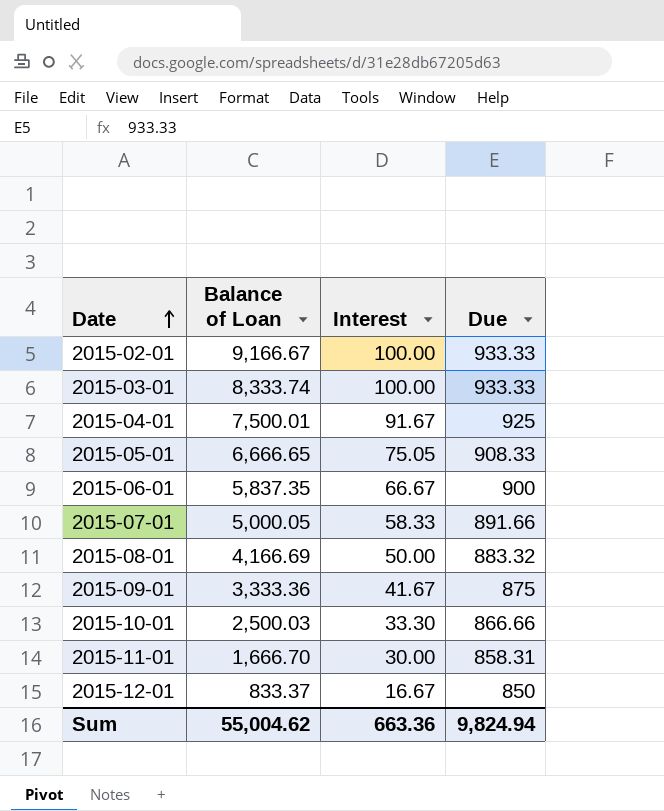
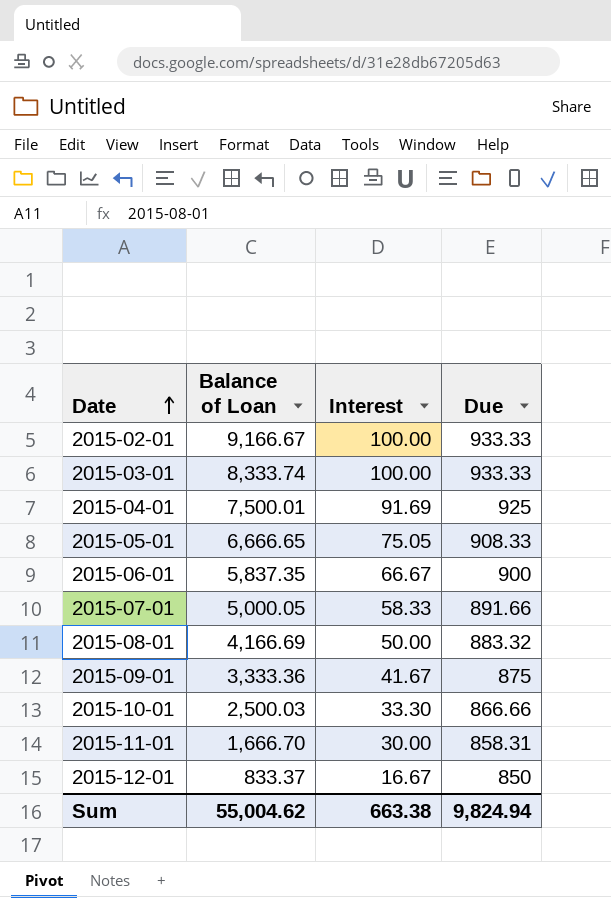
2015-04-01 | Interest: 91.67 -> 91.69
Sum | Interest: 663.36 -> 663.38

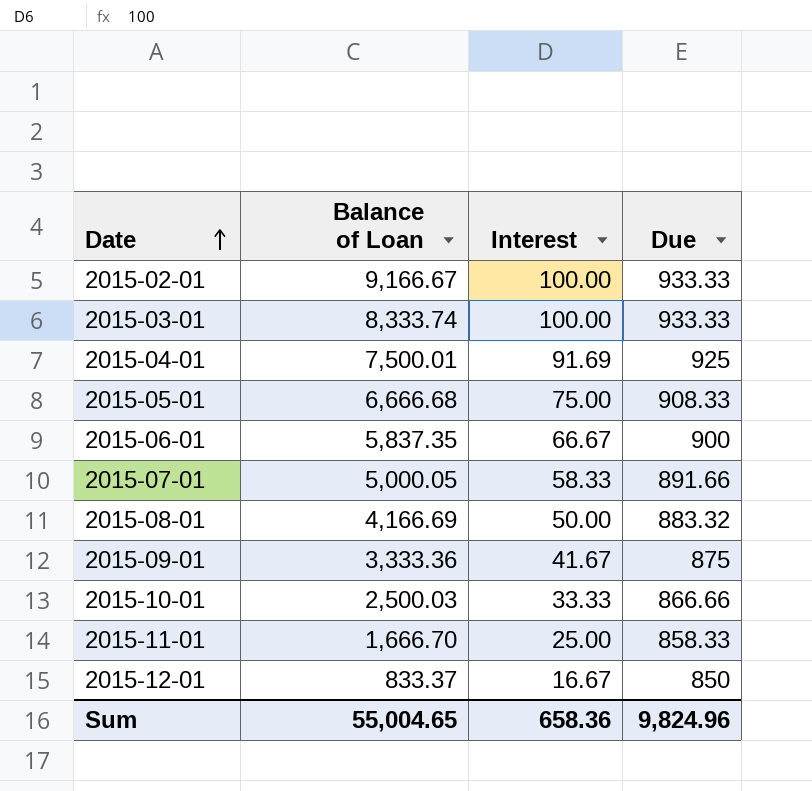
2015-05-01 | Balance of Loan: 6,666.65 -> 6,666.68
2015-05-01 | Interest: 75.05 -> 75.00
2015-10-01 | Interest: 33.30 -> 33.33
2015-11-01 | Interest: 30.00 -> 25.00
2015-11-01 | Due: 858.31 -> 858.33
Sum | Balance of Loan: 55,004.62 -> 55,004.65
Sum | Interest: 663.38 -> 658.36
Sum | Due: 9,824.94 -> 9,824.96

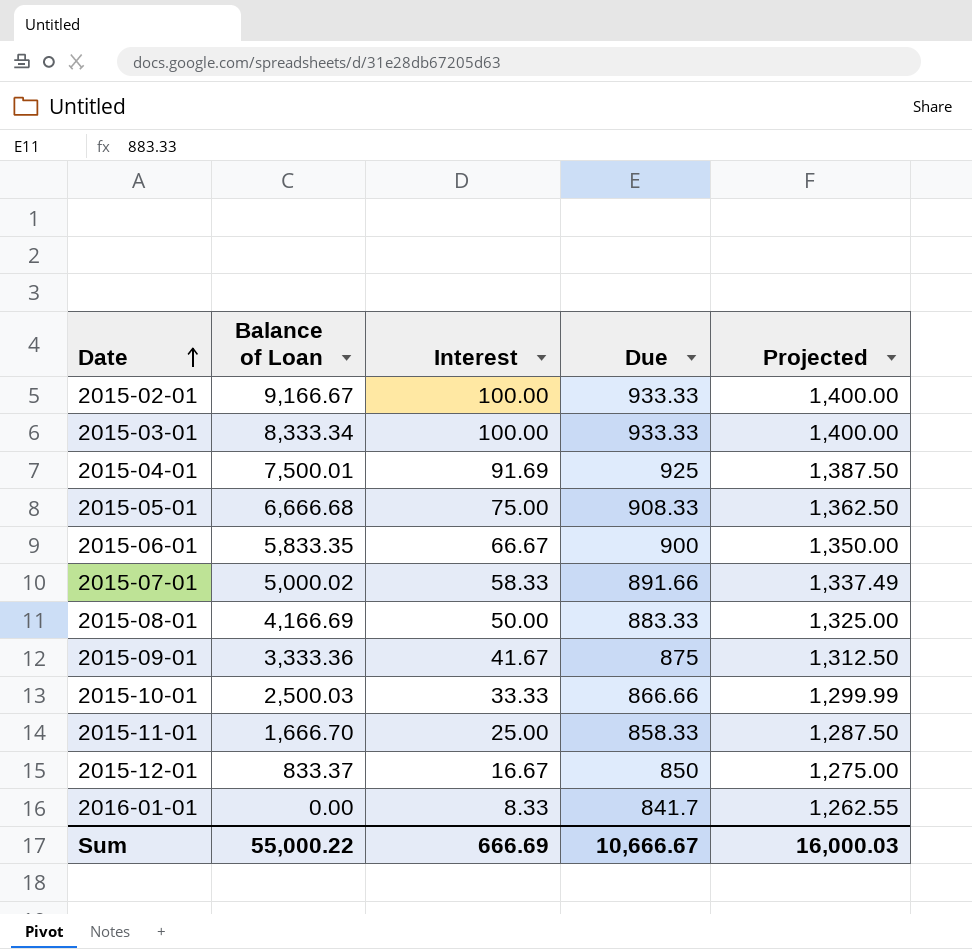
column Projected | formula: none -> [Due] * 1.5
2015-03-01 | Balance of Loan: 8,333.74 -> 8,333.34
2015-06-01 | Balance of Loan: 5,837.35 -> 5,833.35
2015-07-01 | Balance of Loan: 5,000.05 -> 5,000.02
2015-08-01 | Due: 883.32 -> 883.33
row 2016-01-01: none -> 0.00 | 8.33 | 841.7 | 1,262.55
Sum | Balance of Loan: 55,004.65 -> 55,000.22
Sum | Interest: 658.36 -> 666.69
Sum | Due: 9,824.96 -> 10,666.67

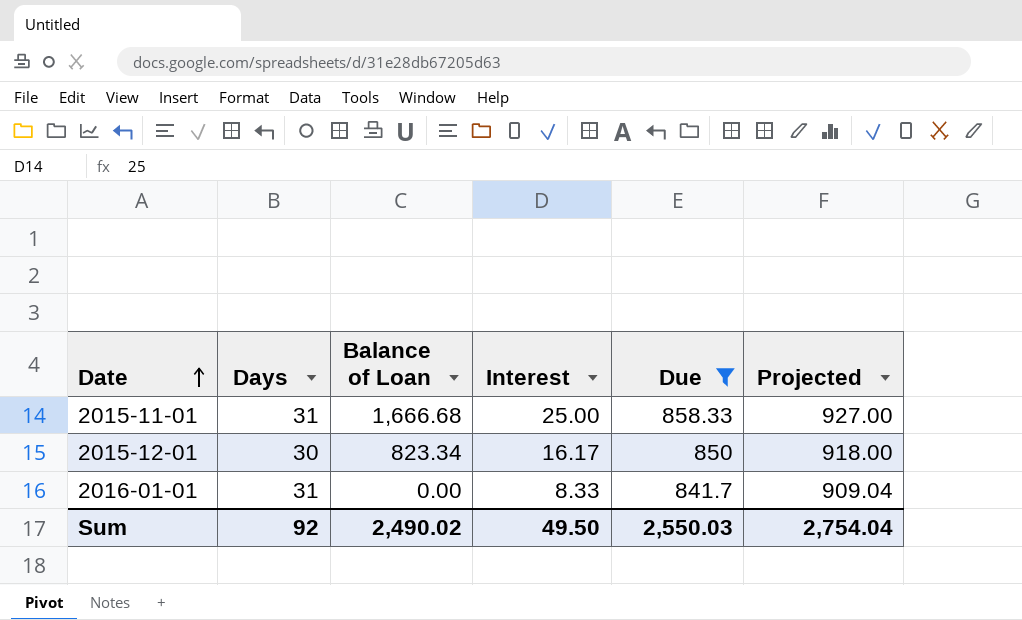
filter: none -> Due <= 858.33
column Days | position: none -> 2
column Projected | formula: [Due] * 1.5 -> [Due] * 1.08
2015-11-01 | Balance of Loan: 1,666.70 -> 1,666.68
2015-12-01 | Balance of Loan: 833.37 -> 823.34
2015-12-01 | Interest: 16.67 -> 16.17
Sum | Balance of Loan: 55,000.22 -> 2,490.02
Sum | Interest: 666.69 -> 49.50
Sum | Due: 10,666.67 -> 2,550.03
Sum | Projected: 16,000.03 -> 2,754.04

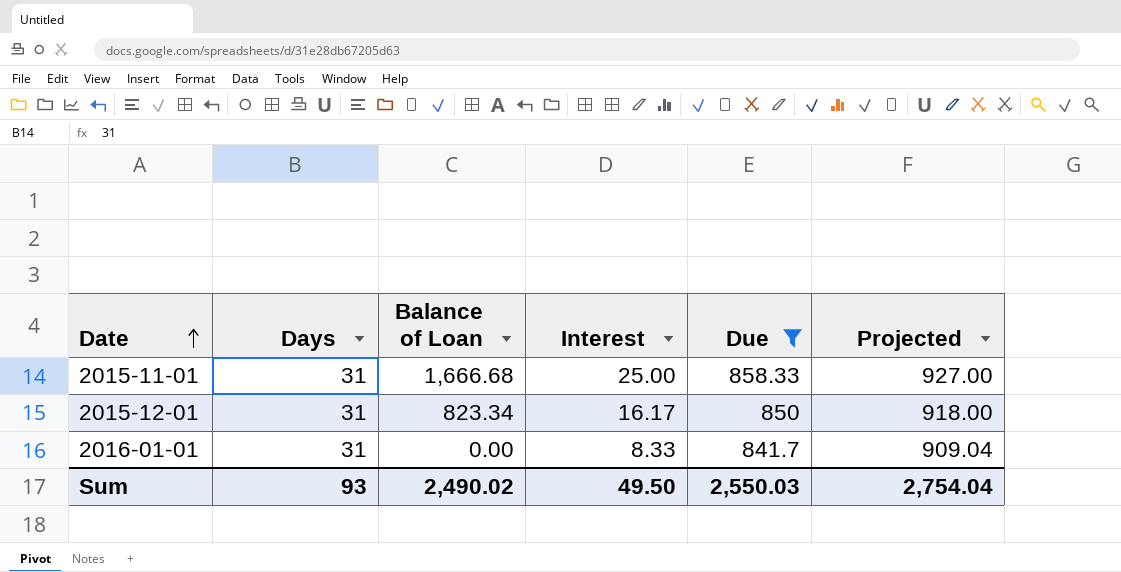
2015-12-01 | Days: 30 -> 31
Sum | Days: 92 -> 93

